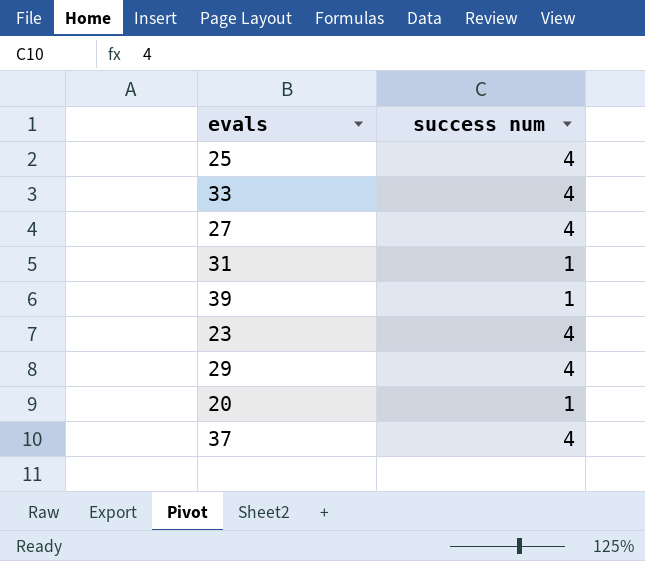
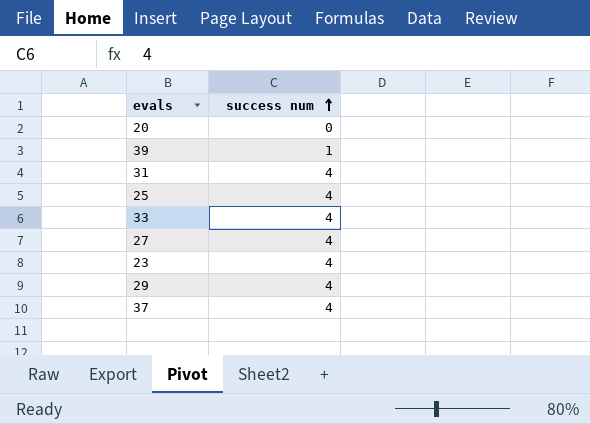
row order: none -> success num ascending
20 | success num: 1 -> 0
31 | success num: 1 -> 4

